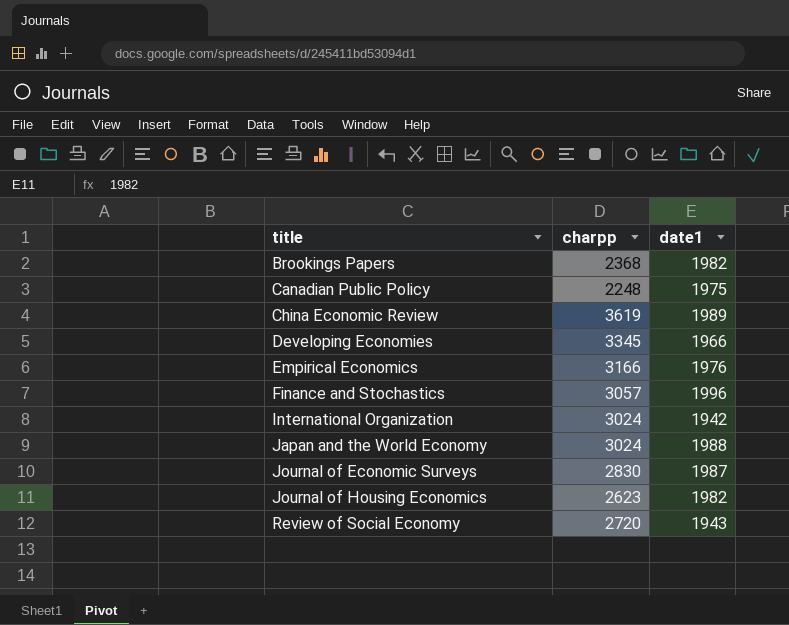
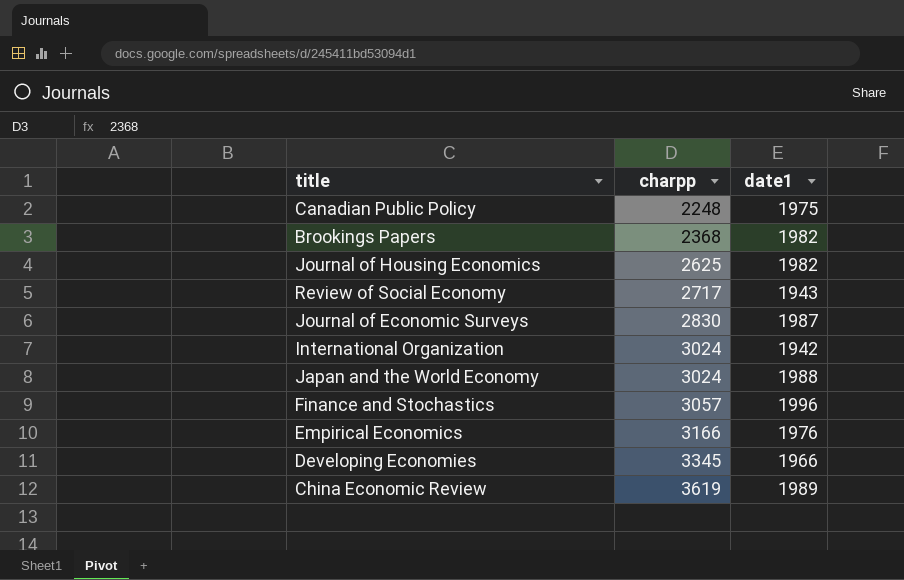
row order: title ascending -> charpp ascending
Journal of Housing Economics | charpp: 2623 -> 2625
Review of Social Economy | charpp: 2720 -> 2717

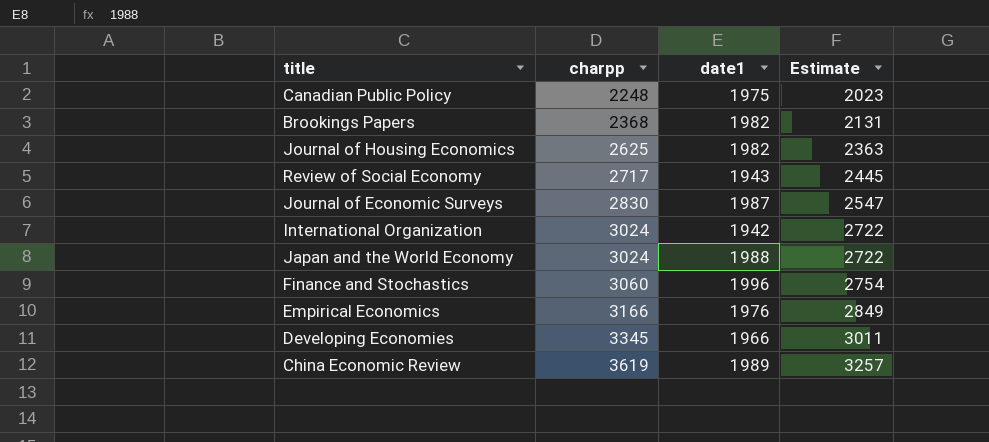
column Estimate | formula: none -> [charpp] * 0.9
Finance and Stochastics | charpp: 3057 -> 3060

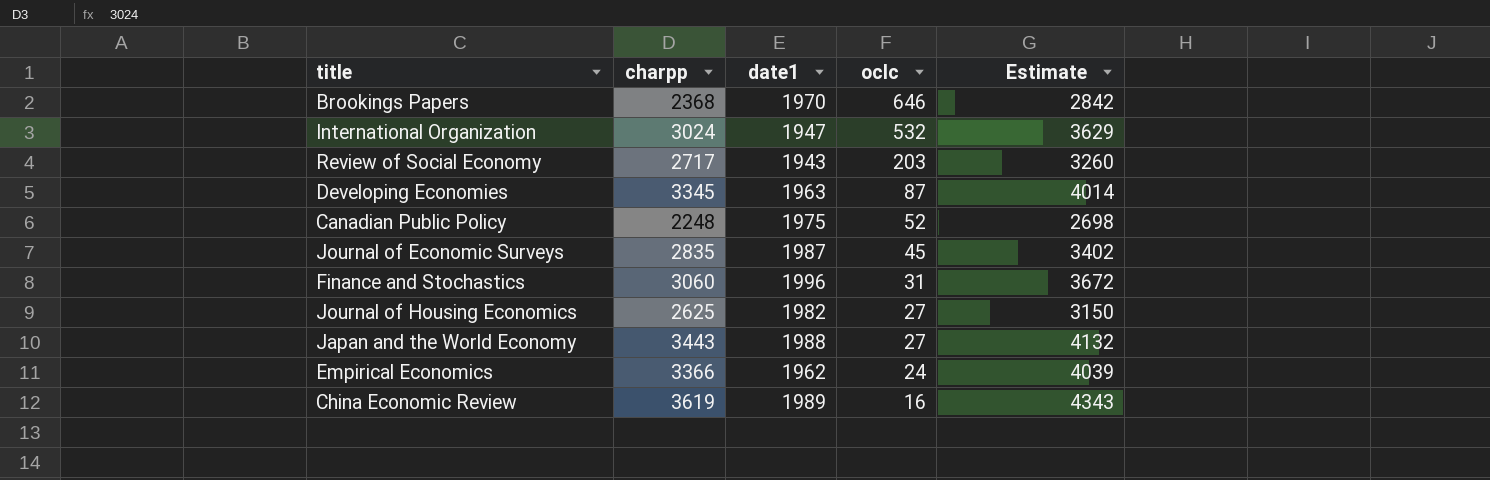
row order: charpp ascending -> oclc descending
column oclc | position: none -> 4
column Estimate | formula: [charpp] * 0.9 -> [charpp] * 1.2
Brookings Papers | date1: 1982 -> 1970
International Organization | date1: 1942 -> 1947
Developing Economies | date1: 1966 -> 1963
Journal of Economic Surveys | charpp: 2830 -> 2835
Japan and the World Economy | charpp: 3024 -> 3443
Empirical Economics | charpp: 3166 -> 3366
Empirical Economics | date1: 1976 -> 1962

